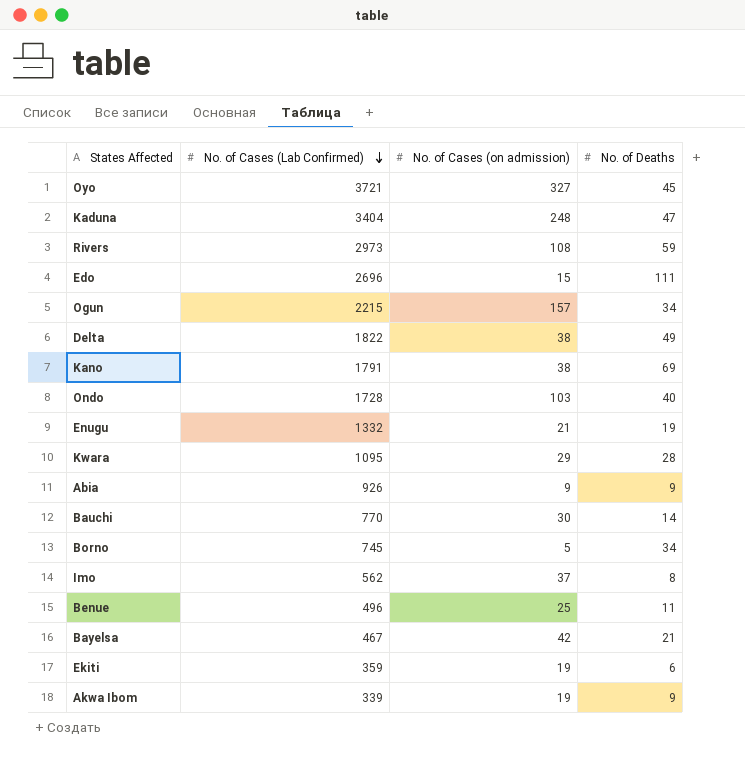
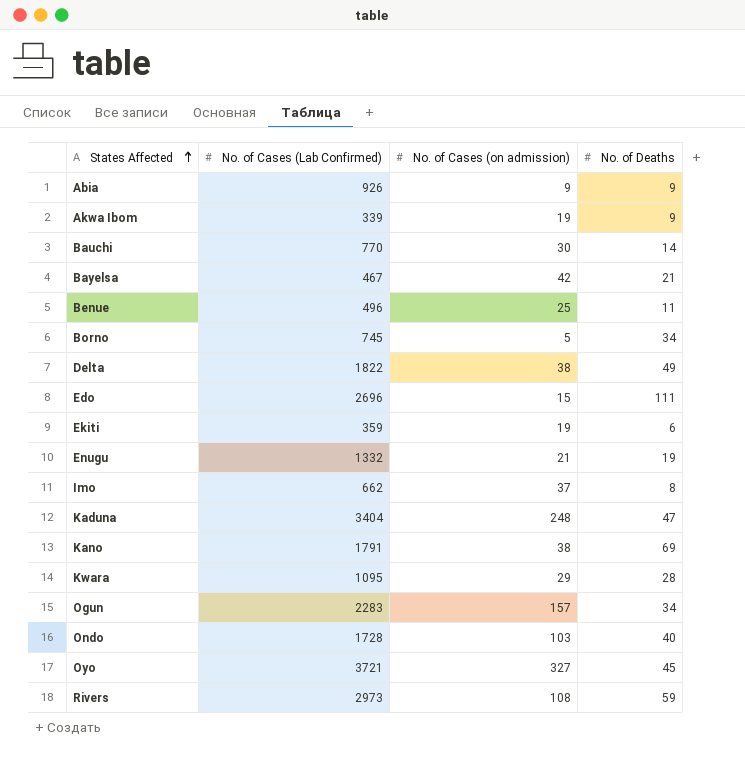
row order: No. of Cases (Lab Confirmed) descending -> States Affected ascending
Imo | No. of Cases (Lab Confirmed): 562 -> 662
Ogun | No. of Cases (Lab Confirmed): 2215 -> 2283

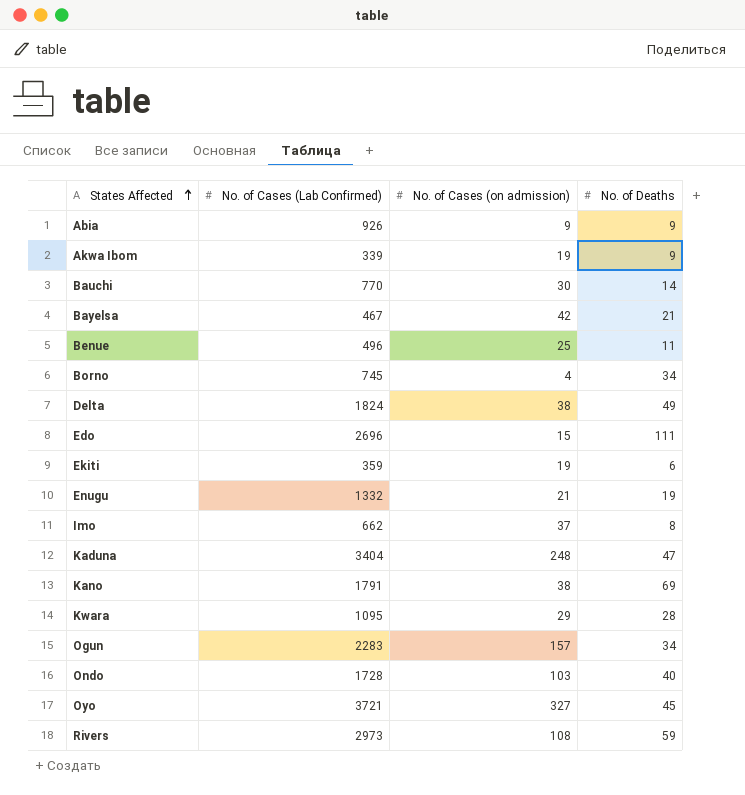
Borno | No. of Cases (on admission): 5 -> 4
Delta | No. of Cases (Lab Confirmed): 1822 -> 1824

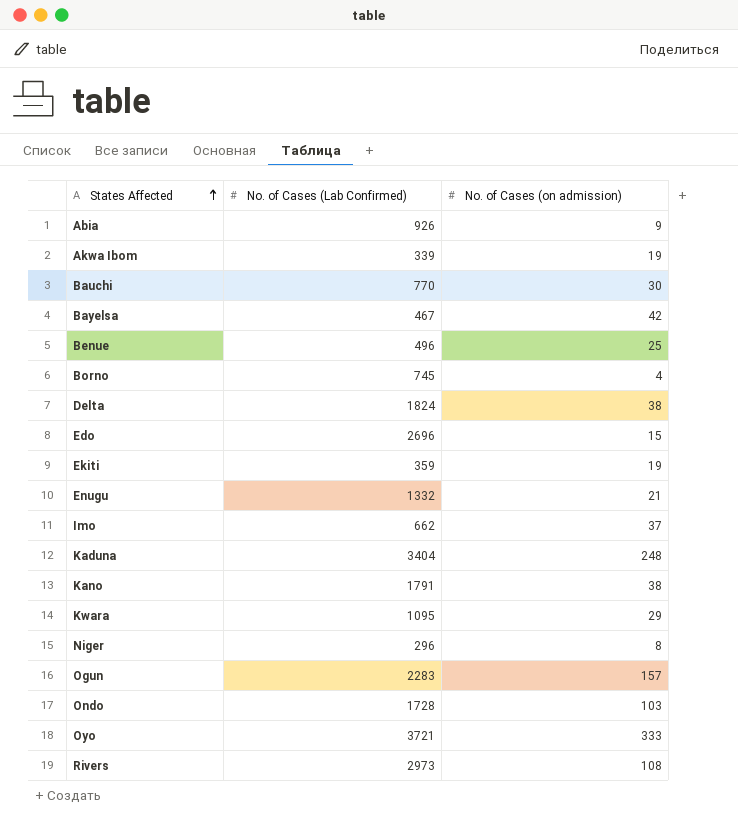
column No. of Deaths | position: 4 -> none
row Niger: none -> 296 | 8
Oyo | No. of Cases (on admission): 327 -> 333

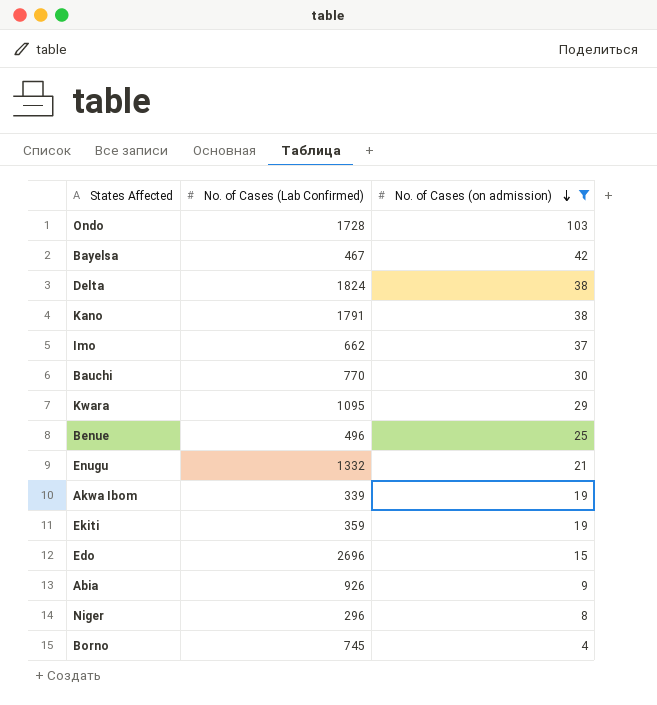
filter: none -> No. of Cases (on admission) <= 103
row order: States Affected ascending -> No. of Cases (on admission) descending

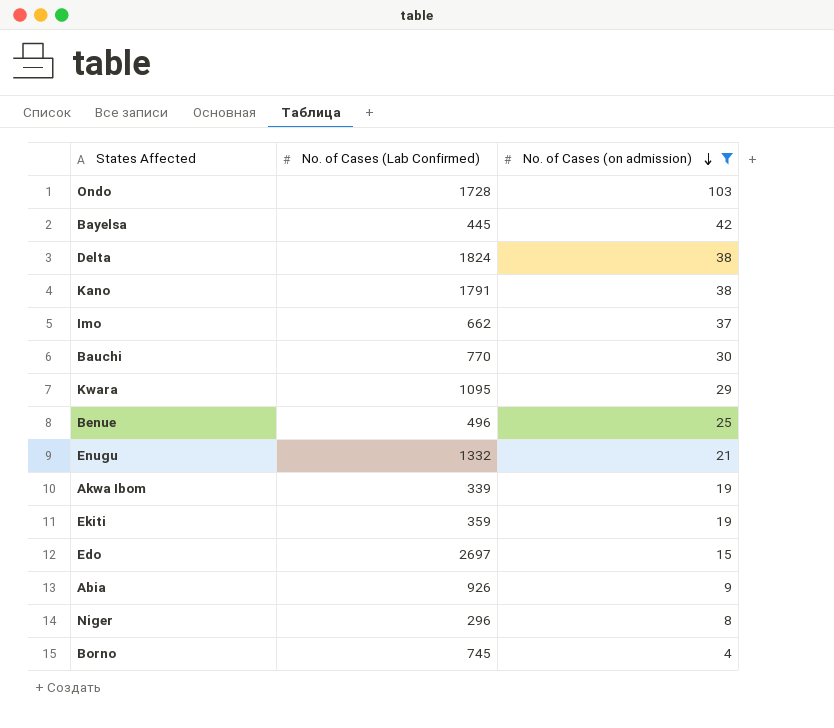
Bayelsa | No. of Cases (Lab Confirmed): 467 -> 445
Edo | No. of Cases (Lab Confirmed): 2696 -> 2697

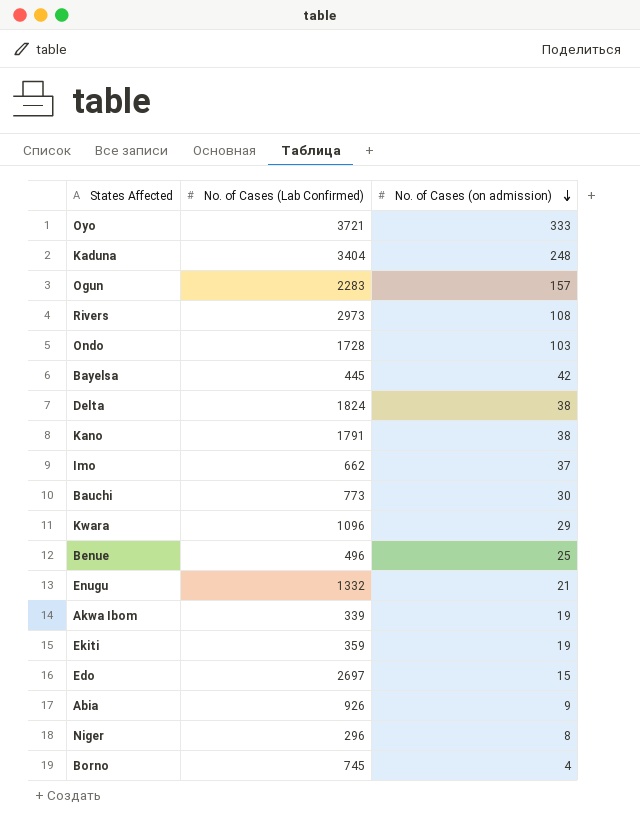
filter: No. of Cases (on admission) <= 103 -> none
Bauchi | No. of Cases (Lab Confirmed): 770 -> 773
Kwara | No. of Cases (Lab Confirmed): 1095 -> 1096

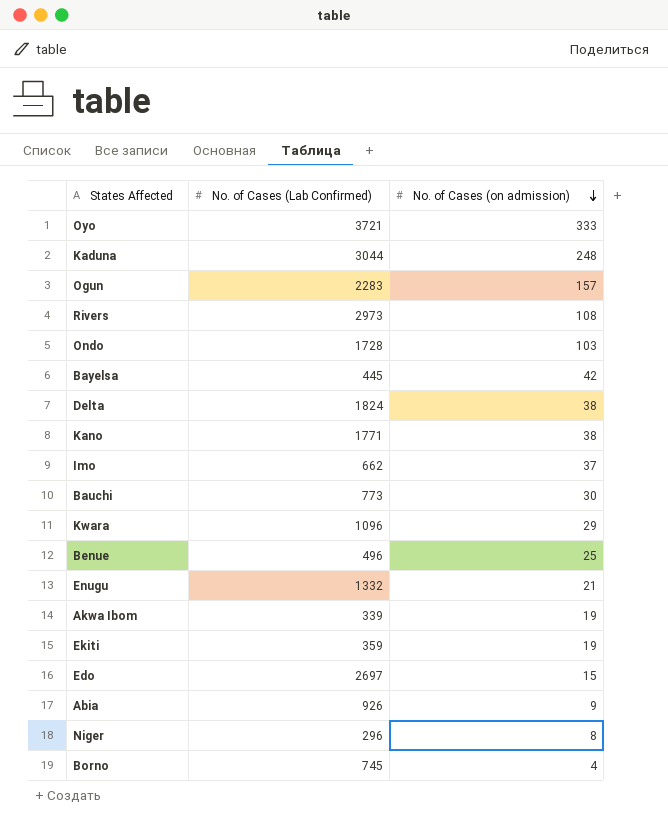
Kaduna | No. of Cases (Lab Confirmed): 3404 -> 3044
Kano | No. of Cases (Lab Confirmed): 1791 -> 1771

